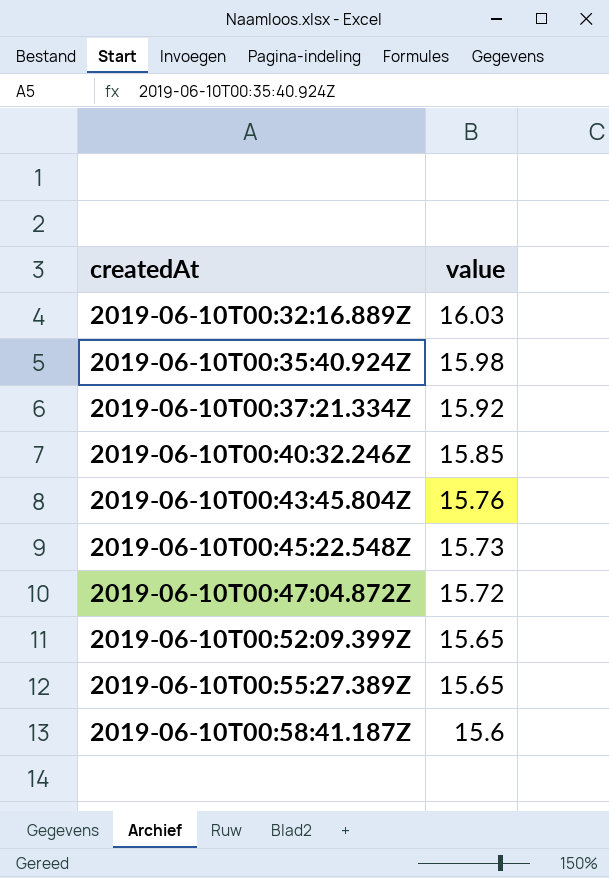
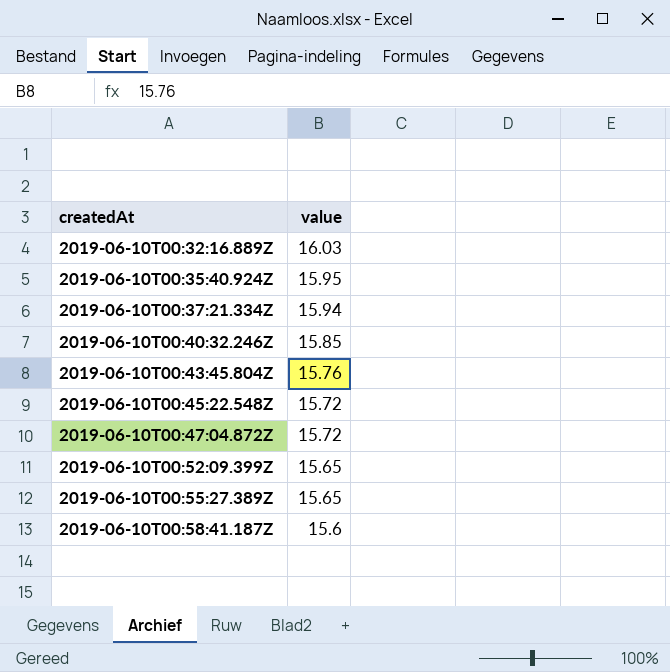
2019-06-10T00:35:40.924Z | value: 15.98 -> 15.95
2019-06-10T00:37:21.334Z | value: 15.92 -> 15.94
2019-06-10T00:45:22.548Z | value: 15.73 -> 15.72

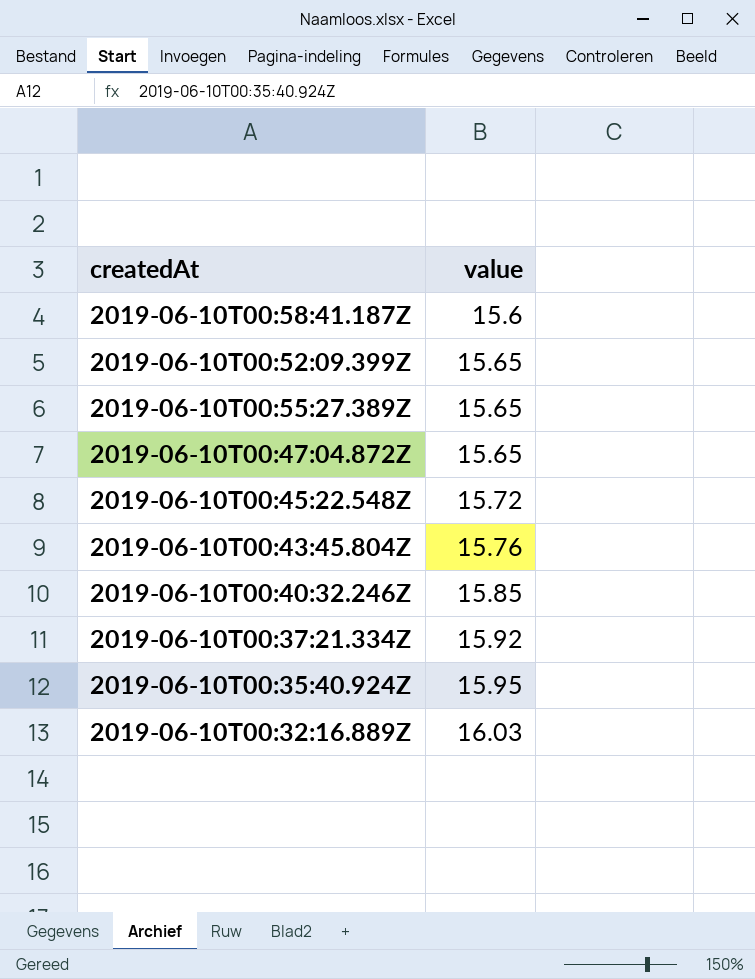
row order: createdAt ascending -> value ascending
2019-06-10T00:47:04.872Z | value: 15.72 -> 15.65
2019-06-10T00:37:21.334Z | value: 15.94 -> 15.92

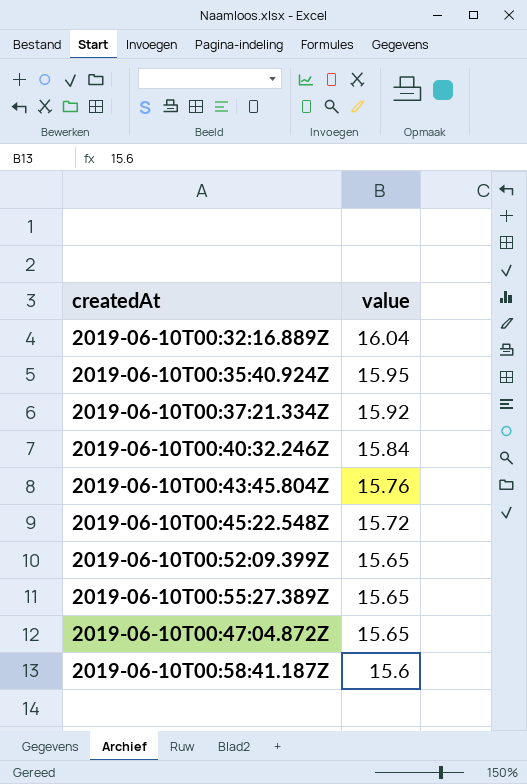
row order: value ascending -> value descending
2019-06-10T00:32:16.889Z | value: 16.03 -> 16.04
2019-06-10T00:40:32.246Z | value: 15.85 -> 15.84

